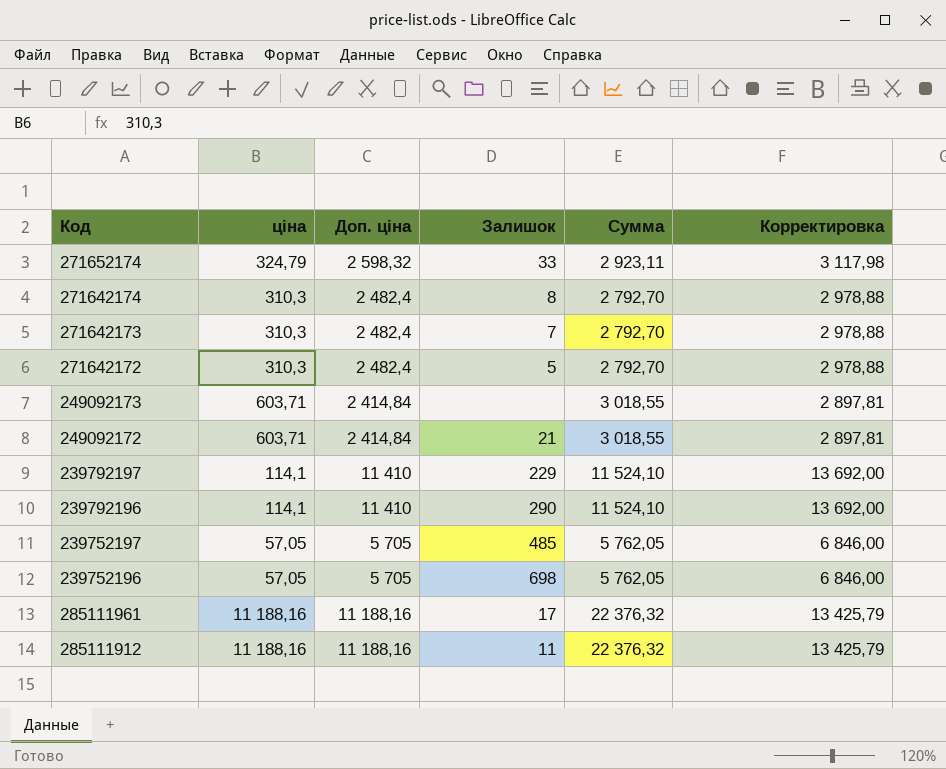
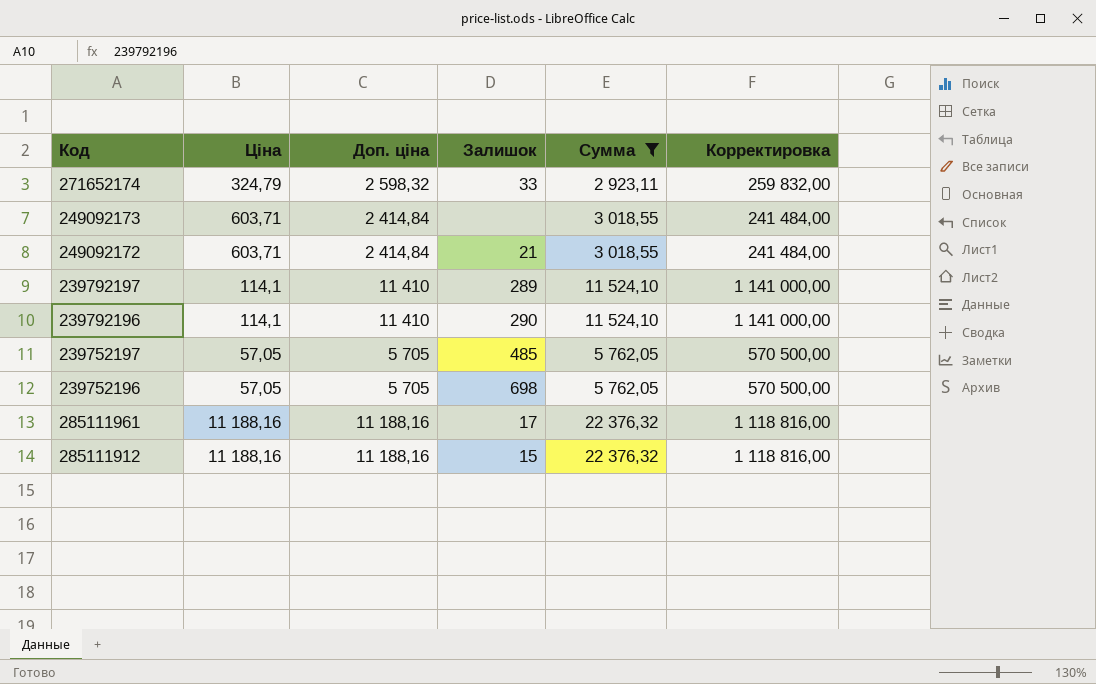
filter: none -> Сумма != 2 792,70
column name: ціна -> Ціна
column Корректировка | formula: [Доп. ціна] * 1,2 -> [Доп. ціна] * 100
239792197 | Залишок: 229 -> 289
285111912 | Залишок: 11 -> 15

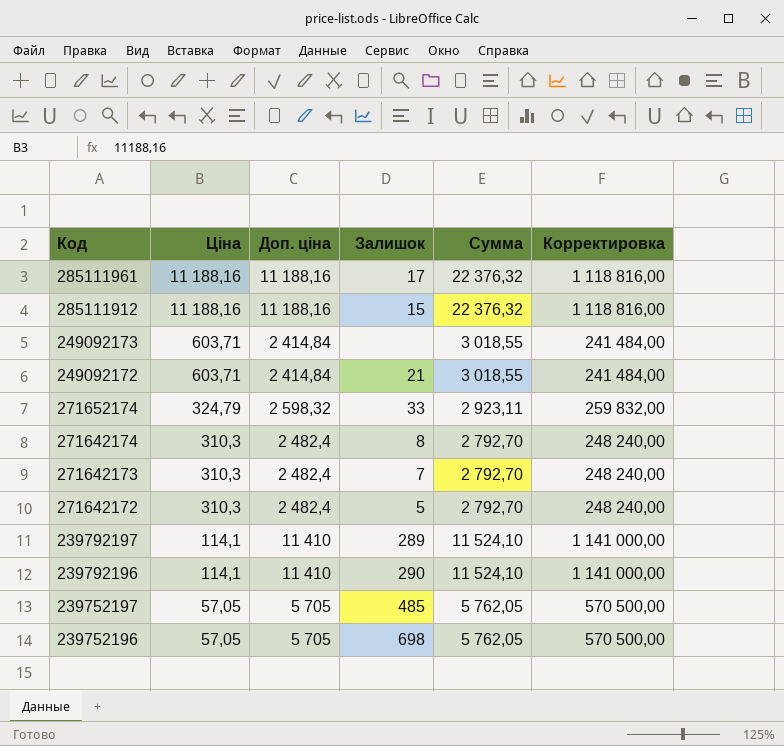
filter: Сумма != 2 792,70 -> none
row order: none -> Ціна descending

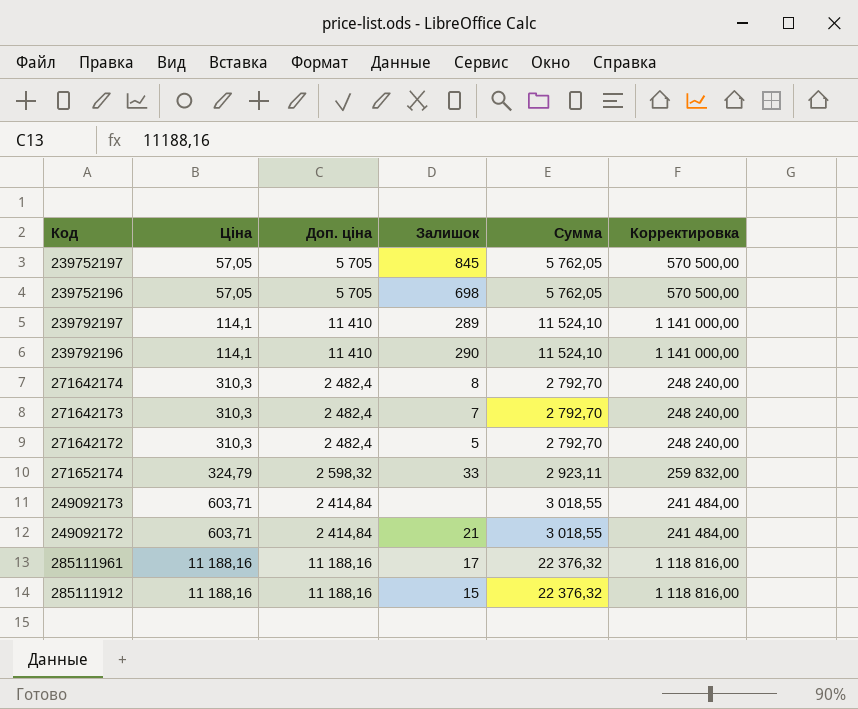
row order: Ціна descending -> Ціна ascending
239752197 | Залишок: 485 -> 845

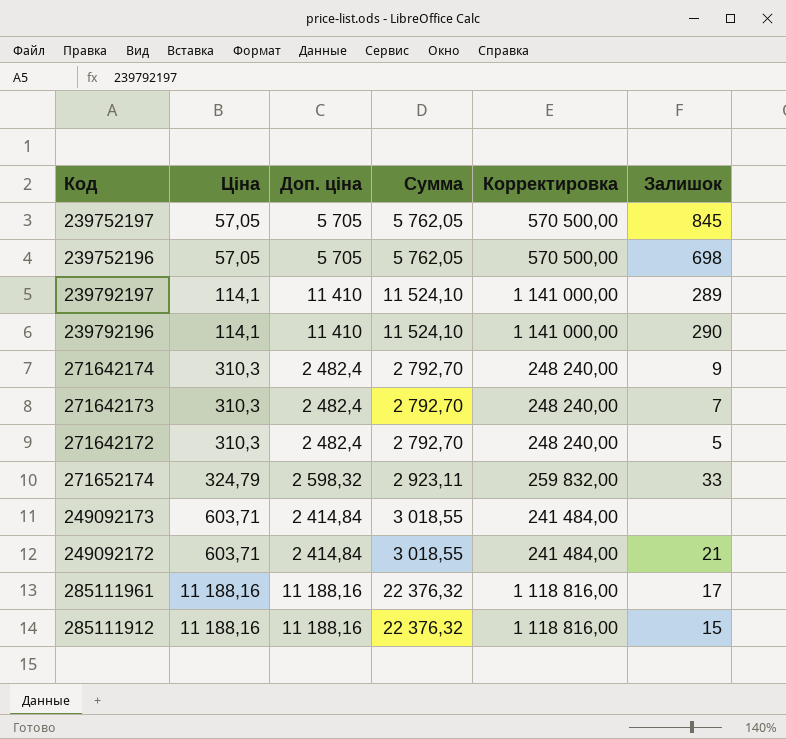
column Залишок | position: 4 -> 6
271642174 | Залишок: 8 -> 9

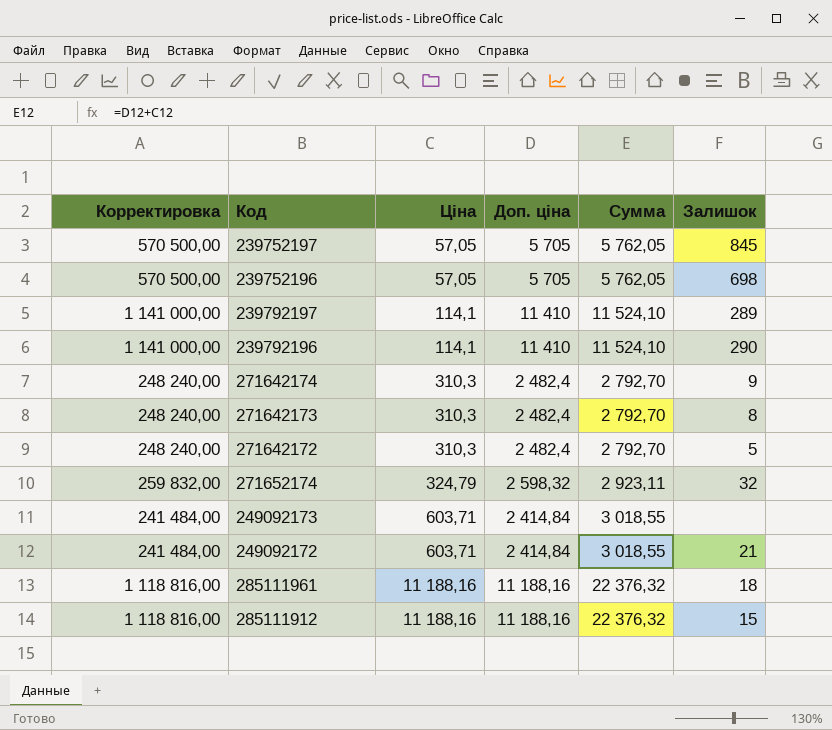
column Корректировка | position: 5 -> 1
271642173 | Залишок: 7 -> 8
271652174 | Залишок: 33 -> 32
285111961 | Залишок: 17 -> 18

